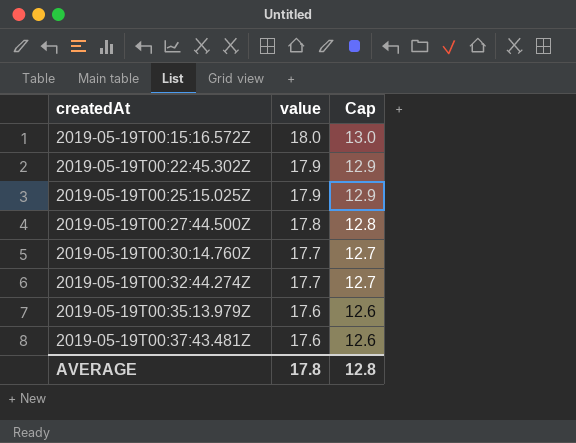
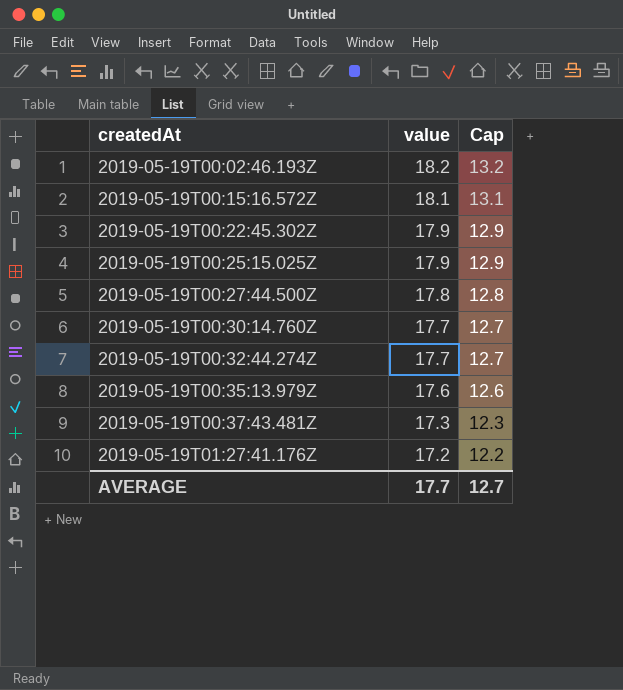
row 2019-05-19T00:02:46.193Z: none -> 18.2 | 13.2
2019-05-19T00:15:16.572Z | value: 18.0 -> 18.1
2019-05-19T00:15:16.572Z | Cap: 13.0 -> 13.1
2019-05-19T00:37:43.481Z | value: 17.6 -> 17.3
2019-05-19T00:37:43.481Z | Cap: 12.6 -> 12.3
row 2019-05-19T01:27:41.176Z: none -> 17.2 | 12.2
AVERAGE | value: 17.8 -> 17.7
AVERAGE | Cap: 12.8 -> 12.7

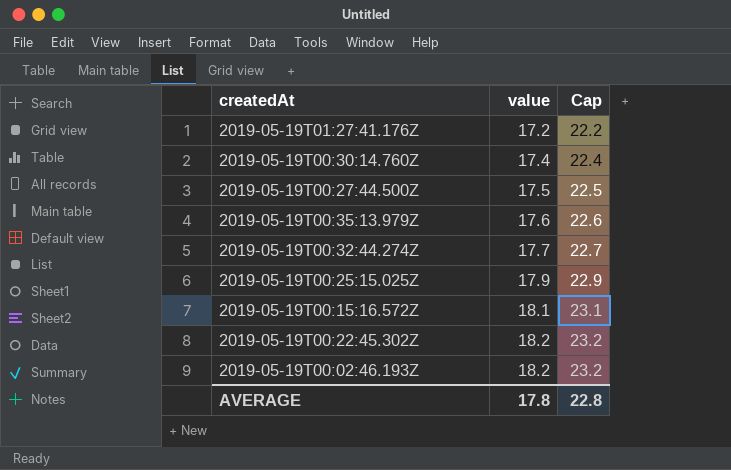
row order: createdAt ascending -> value ascending
column Cap | formula: [value] - 5 -> [value] + 5
row 2019-05-19T00:37:43.481Z: 17.3 | 12.3 -> none
2019-05-19T00:30:14.760Z | value: 17.7 -> 17.4
2019-05-19T00:27:44.500Z | value: 17.8 -> 17.5
2019-05-19T00:22:45.302Z | value: 17.9 -> 18.2
AVERAGE | value: 17.7 -> 17.8
AVERAGE | Cap: 12.7 -> 22.8

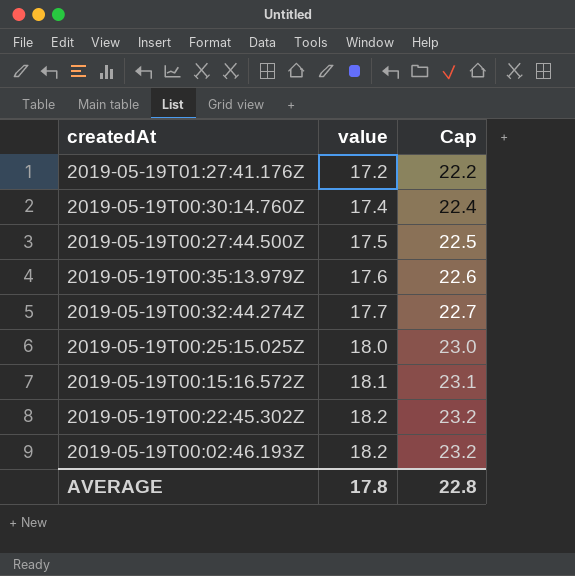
2019-05-19T00:25:15.025Z | value: 17.9 -> 18.0
2019-05-19T00:25:15.025Z | Cap: 22.9 -> 23.0

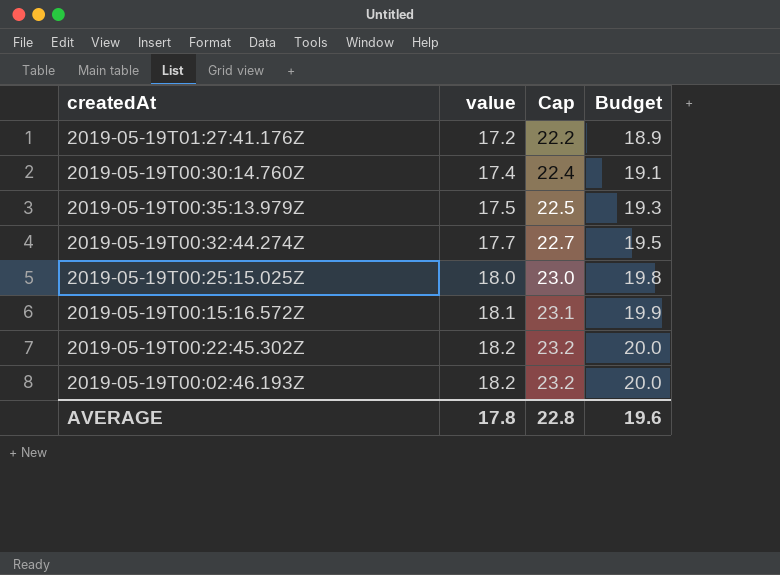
column Budget | formula: none -> [value] * 1.1
row 2019-05-19T00:27:44.500Z: 17.5 | 22.5 -> none
2019-05-19T00:35:13.979Z | value: 17.6 -> 17.5
2019-05-19T00:35:13.979Z | Cap: 22.6 -> 22.5

